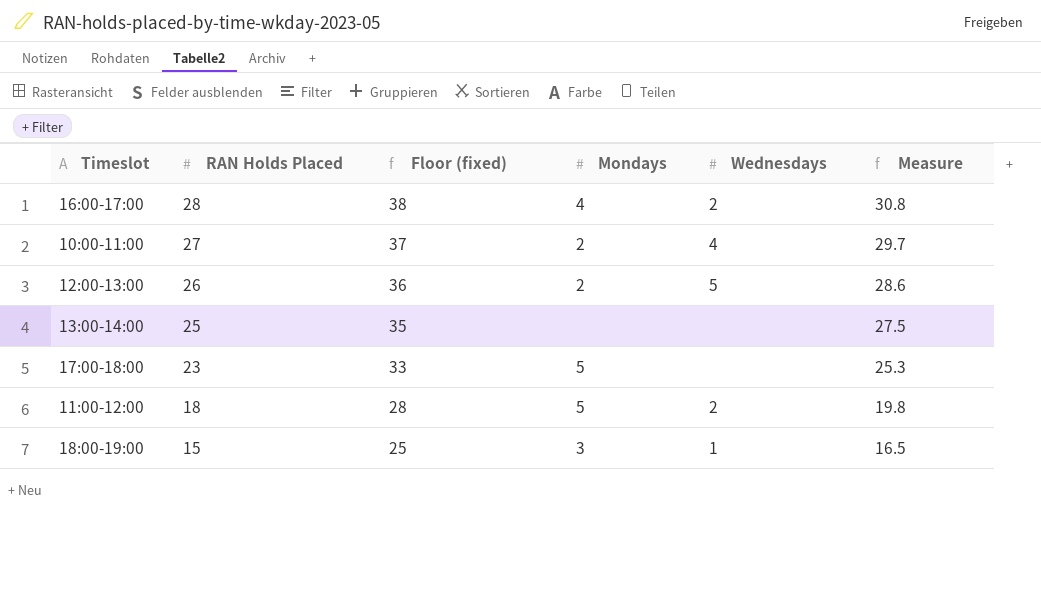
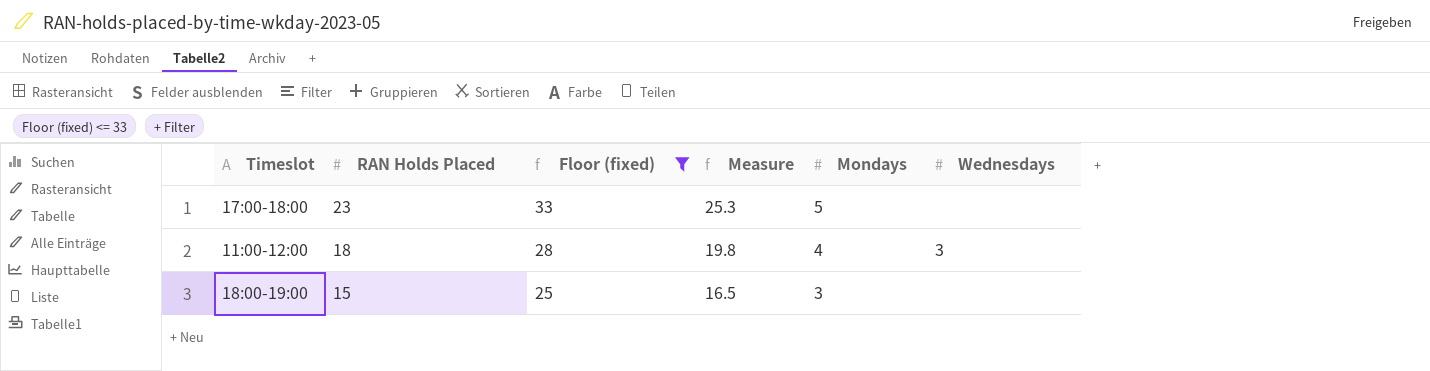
filter: none -> Floor (fixed) <= 33
column Measure | position: 6 -> 4
11:00-12:00 | Mondays: 5 -> 4
11:00-12:00 | Wednesdays: 2 -> 3
18:00-19:00 | Wednesdays: 1 -> none

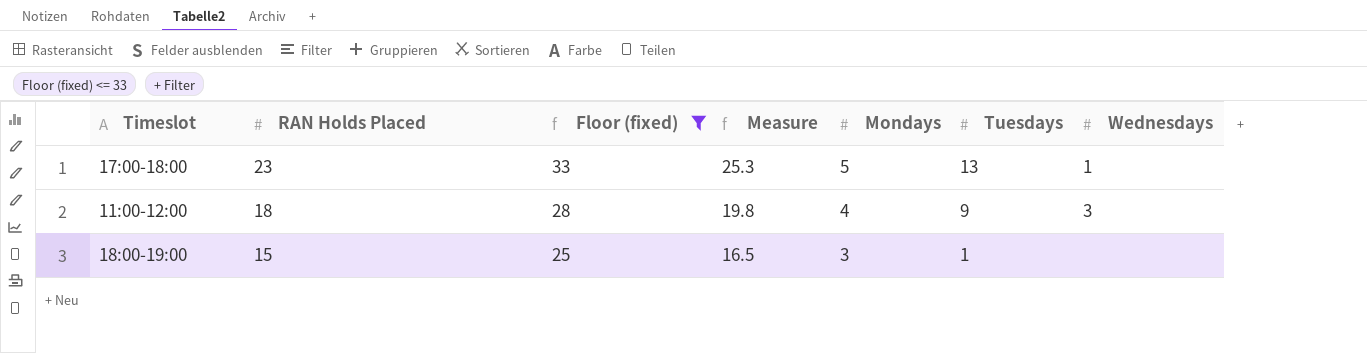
column Tuesdays | position: none -> 6
17:00-18:00 | Wednesdays: none -> 1

